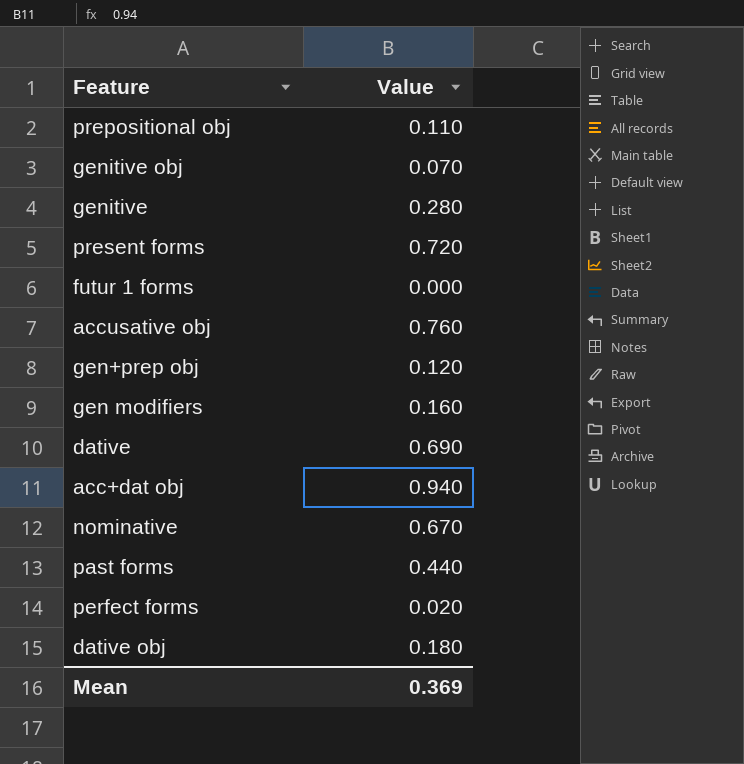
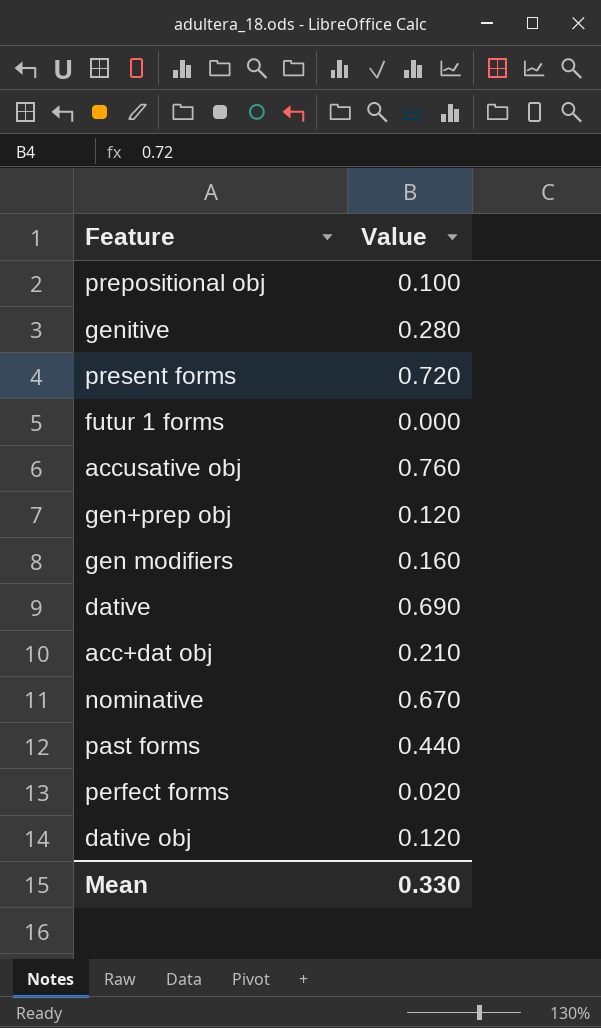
row genitive obj: 0.070 -> none
prepositional obj | Value: 0.110 -> 0.100
acc+dat obj | Value: 0.940 -> 0.210
dative obj | Value: 0.180 -> 0.120
Mean | Value: 0.369 -> 0.330

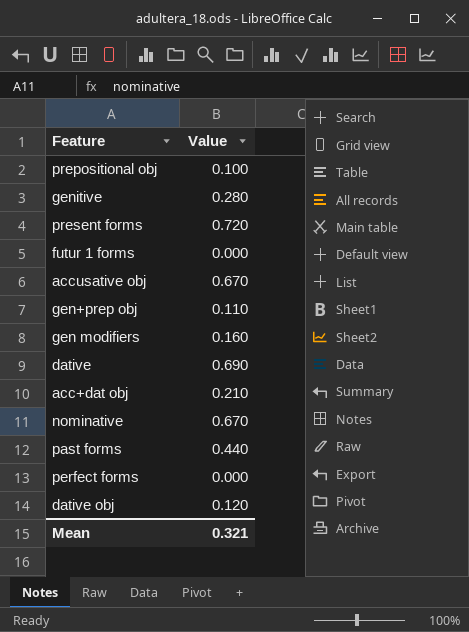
accusative obj | Value: 0.760 -> 0.670
gen+prep obj | Value: 0.120 -> 0.110
perfect forms | Value: 0.020 -> 0.000
Mean | Value: 0.330 -> 0.321

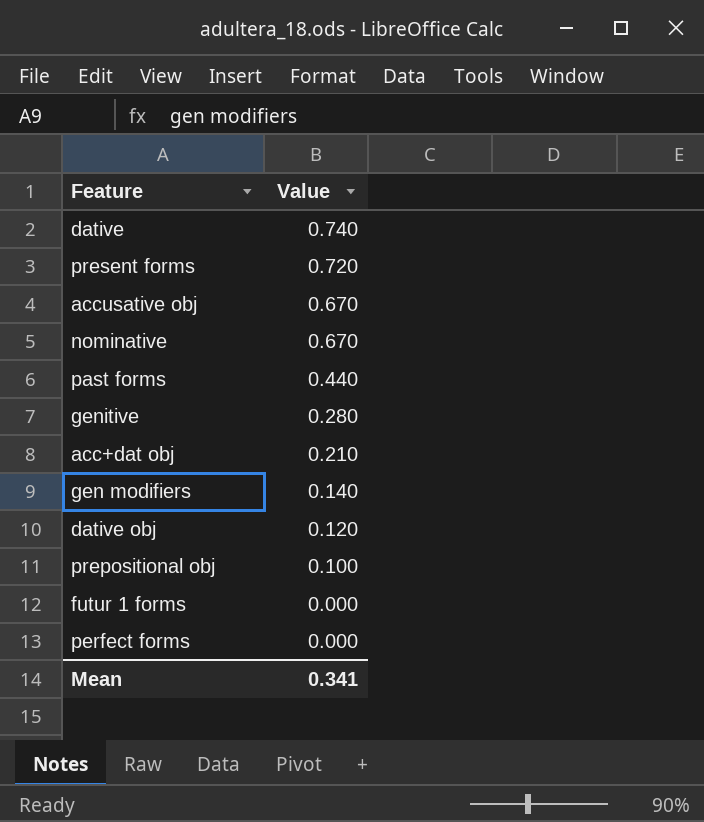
row order: none -> Value descending
row gen+prep obj: 0.110 -> none
dative | Value: 0.690 -> 0.740
gen modifiers | Value: 0.160 -> 0.140
Mean | Value: 0.321 -> 0.341

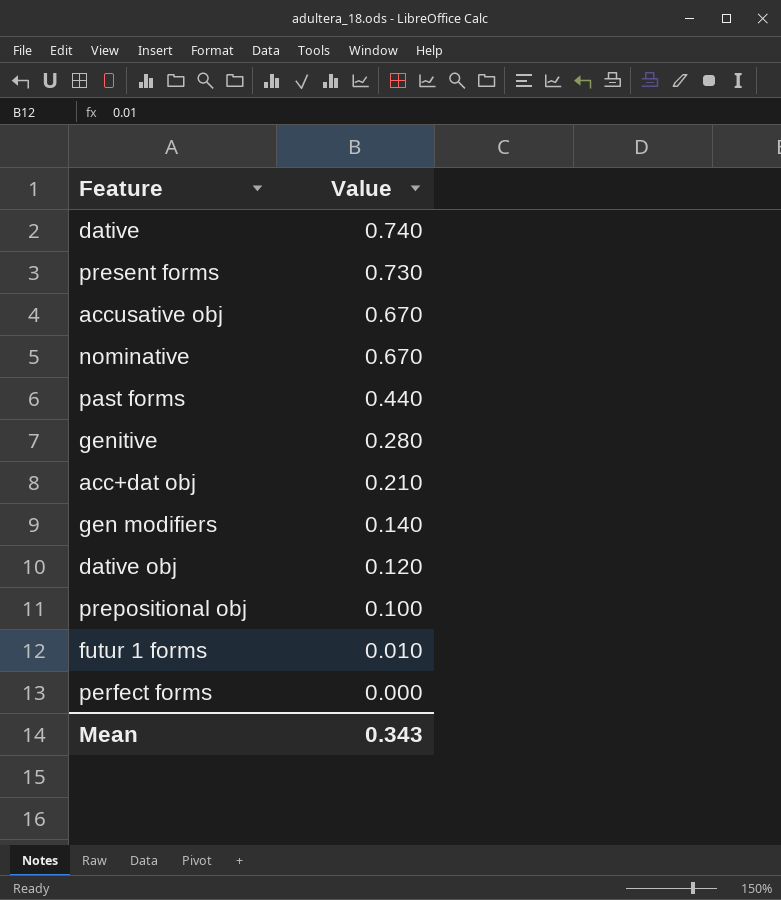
present forms | Value: 0.720 -> 0.730
futur 1 forms | Value: 0.000 -> 0.010
Mean | Value: 0.341 -> 0.343

